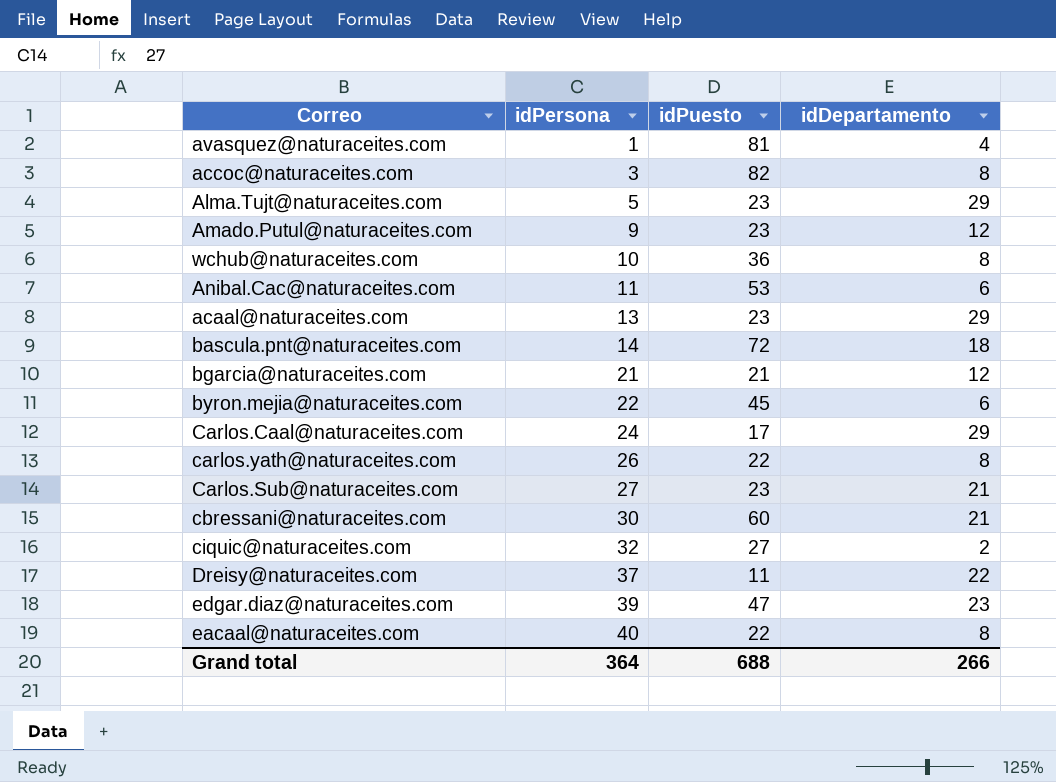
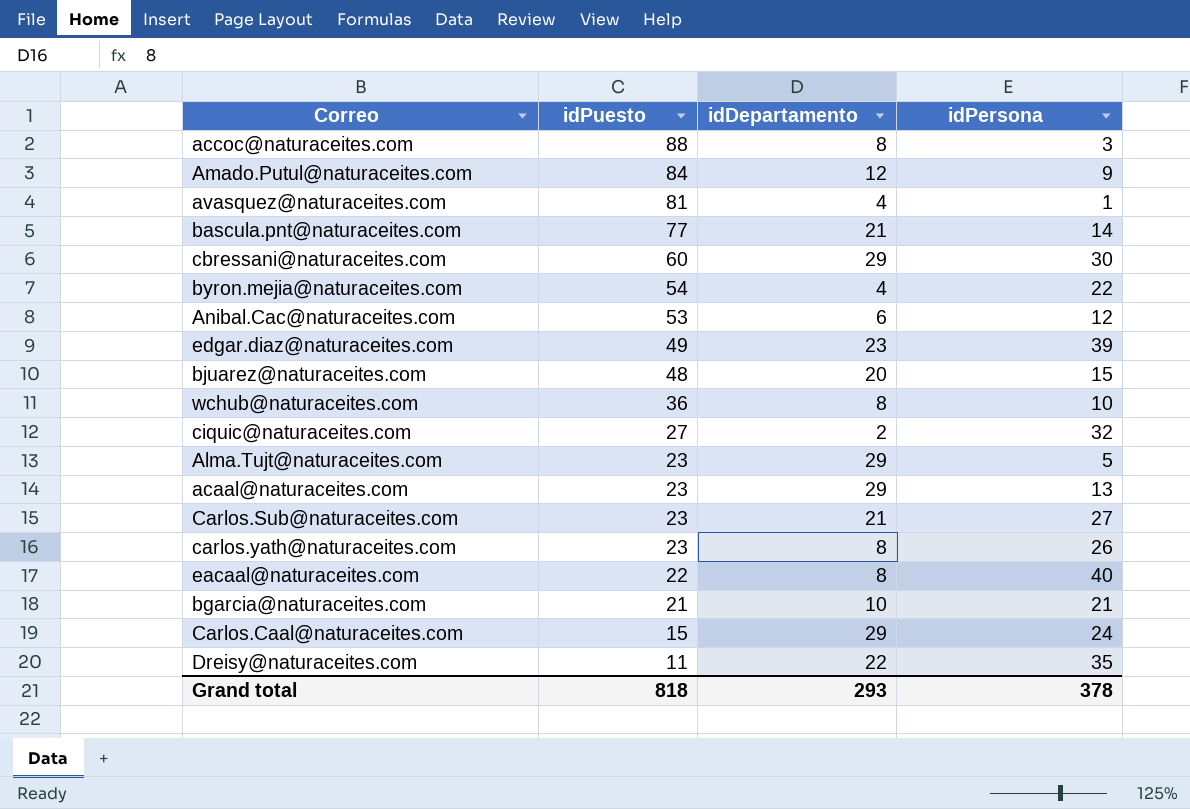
row order: idPersona ascending -> idPuesto descending
column idPersona | position: 2 -> 4
accoc@naturaceites.com | idPuesto: 82 -> 88
Amado.Putul@naturaceites.com | idPuesto: 23 -> 84
bascula.pnt@naturaceites.com | idPuesto: 72 -> 77
bascula.pnt@naturaceites.com | idDepartamento: 18 -> 21
cbressani@naturaceites.com | idDepartamento: 21 -> 29
byron.mejia@naturaceites.com | idPuesto: 45 -> 54
byron.mejia@naturaceites.com | idDepartamento: 6 -> 4
Anibal.Cac@naturaceites.com | idPersona: 11 -> 12
edgar.diaz@naturaceites.com | idPuesto: 47 -> 49
row bjuarez@naturaceites.com: none -> 48 | 20 | 15
carlos.yath@naturaceites.com | idPuesto: 22 -> 23
bgarcia@naturaceites.com | idDepartamento: 12 -> 10
Carlos.Caal@naturaceites.com | idPuesto: 17 -> 15
Dreisy@naturaceites.com | idPersona: 37 -> 35
Grand total | idPuesto: 688 -> 818
Grand total | idDepartamento: 266 -> 293
Grand total | idPersona: 364 -> 378

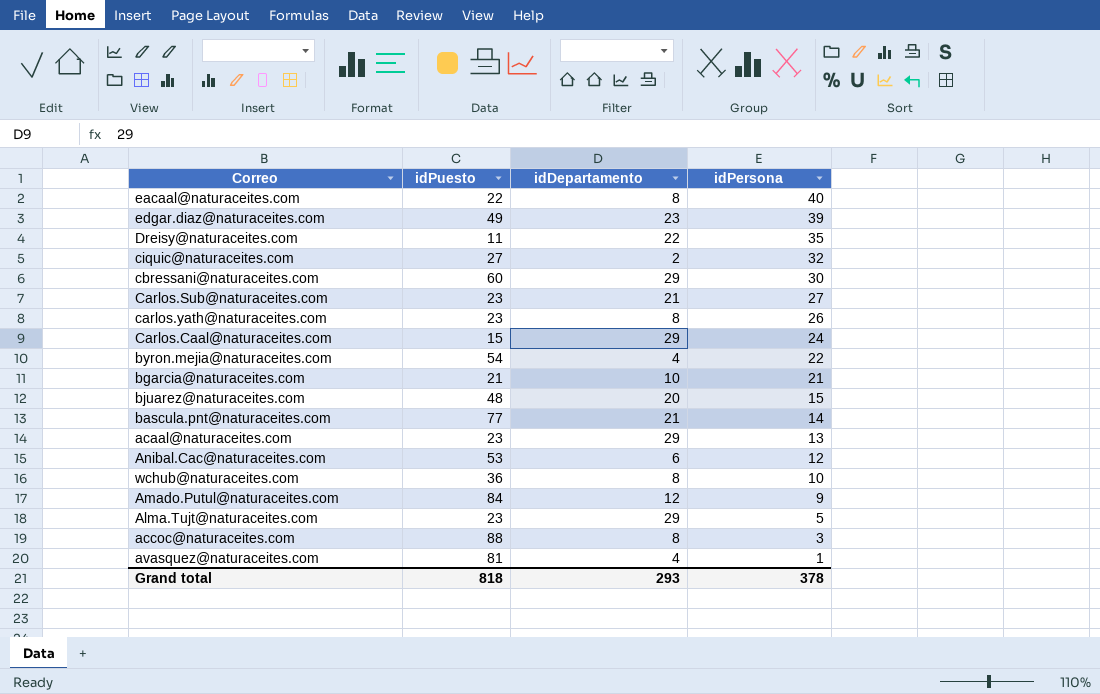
row order: idPuesto descending -> idPersona descending

